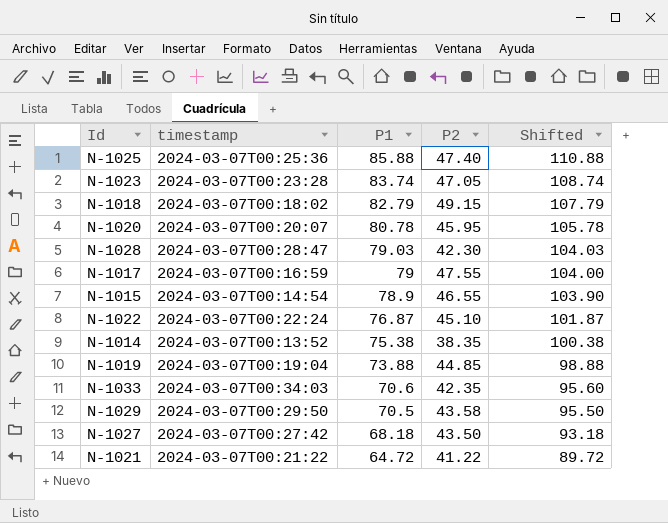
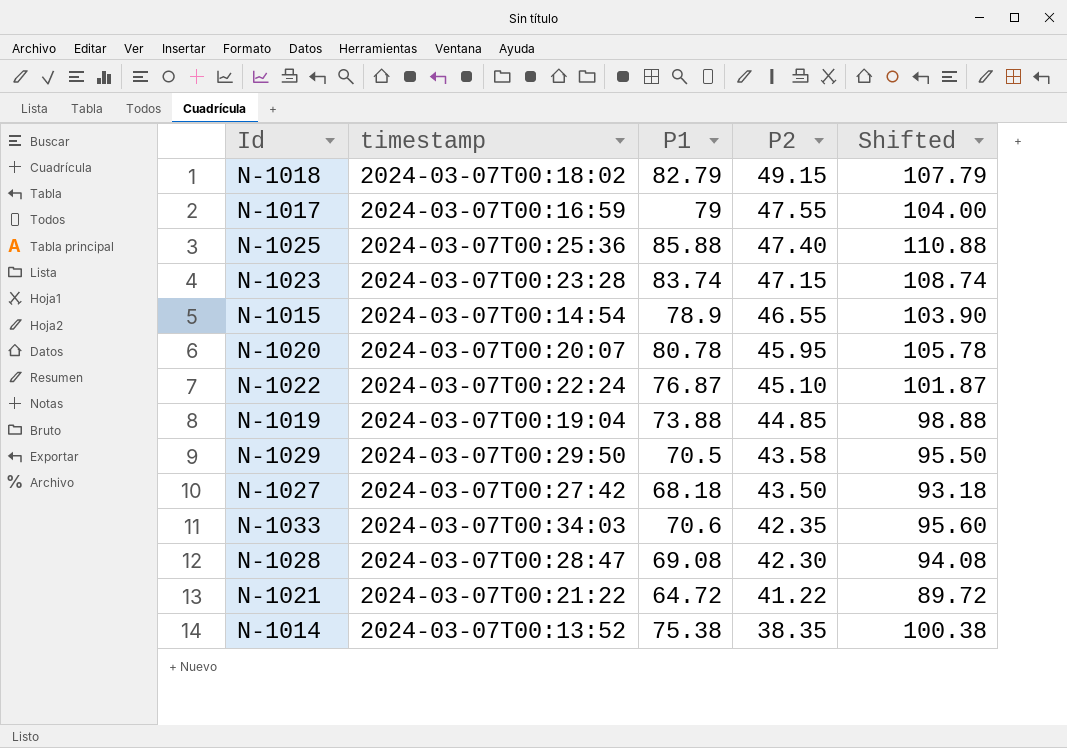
row order: P1 descending -> P2 descending
N-1023 | P2: 47.05 -> 47.15
N-1028 | P1: 79.03 -> 69.08
N-1028 | Shifted: 104.03 -> 94.08

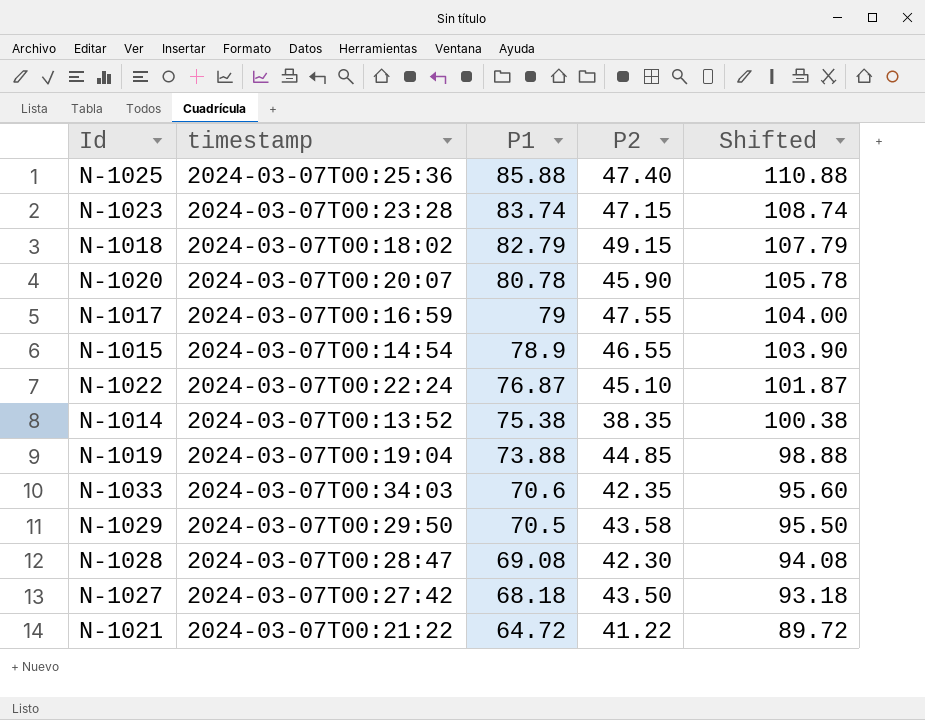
row order: P2 descending -> P1 descending
N-1020 | P2: 45.95 -> 45.90

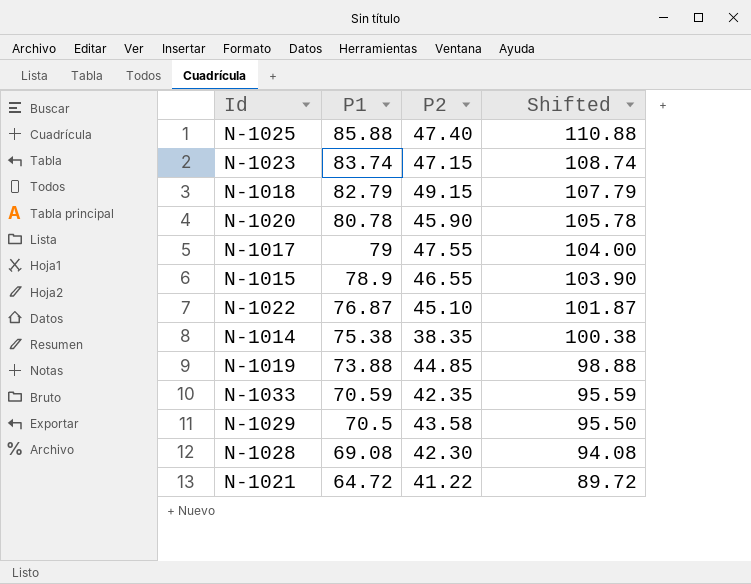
column timestamp | position: 2 -> none
row N-1027: 2024-03-07T00:27:42 | 68.18 | 43.50 | 93.18 -> none
N-1033 | P1: 70.6 -> 70.59
N-1033 | Shifted: 95.60 -> 95.59

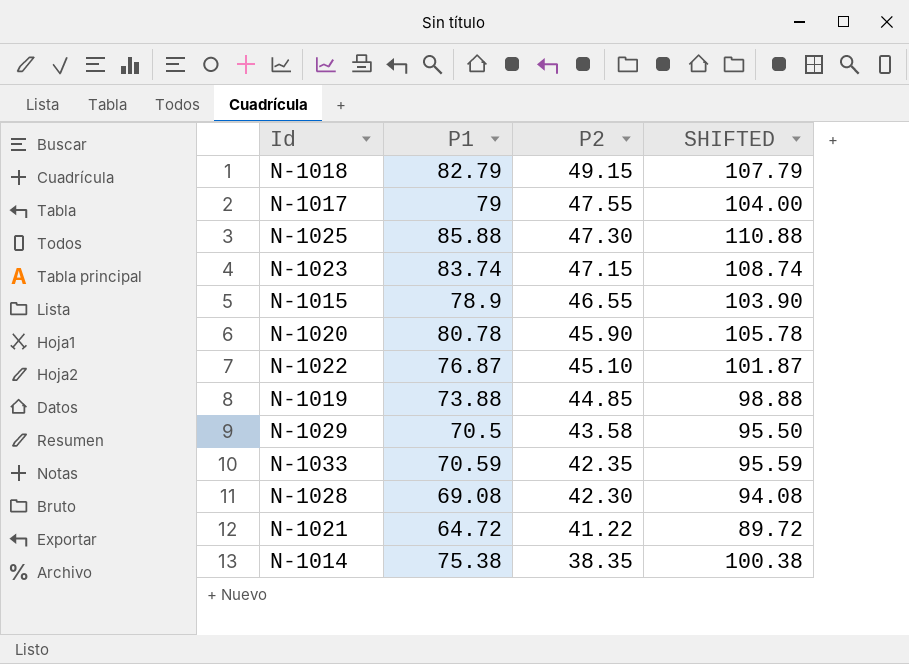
row order: P1 descending -> P2 descending
column name: Shifted -> SHIFTED
N-1025 | P2: 47.40 -> 47.30

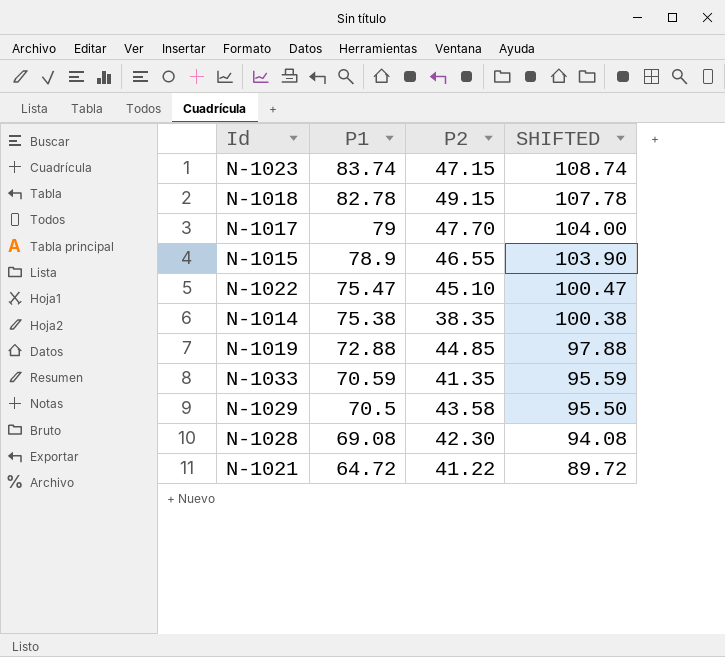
row order: P2 descending -> P1 descending
row N-1025: 85.88 | 47.30 | 110.88 -> none
row N-1020: 80.78 | 45.90 | 105.78 -> none
N-1018 | P1: 82.79 -> 82.78
N-1018 | SHIFTED: 107.79 -> 107.78
N-1017 | P2: 47.55 -> 47.70
N-1022 | P1: 76.87 -> 75.47
N-1022 | SHIFTED: 101.87 -> 100.47
N-1019 | P1: 73.88 -> 72.88
N-1019 | SHIFTED: 98.88 -> 97.88
N-1033 | P2: 42.35 -> 41.35

